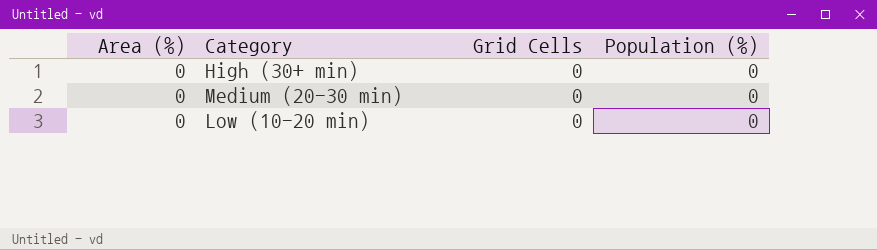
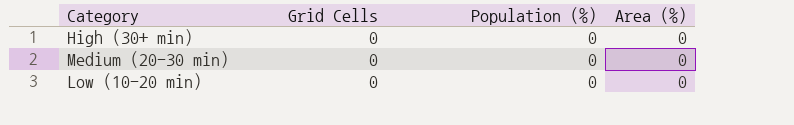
column Area (%) | position: 1 -> 4

